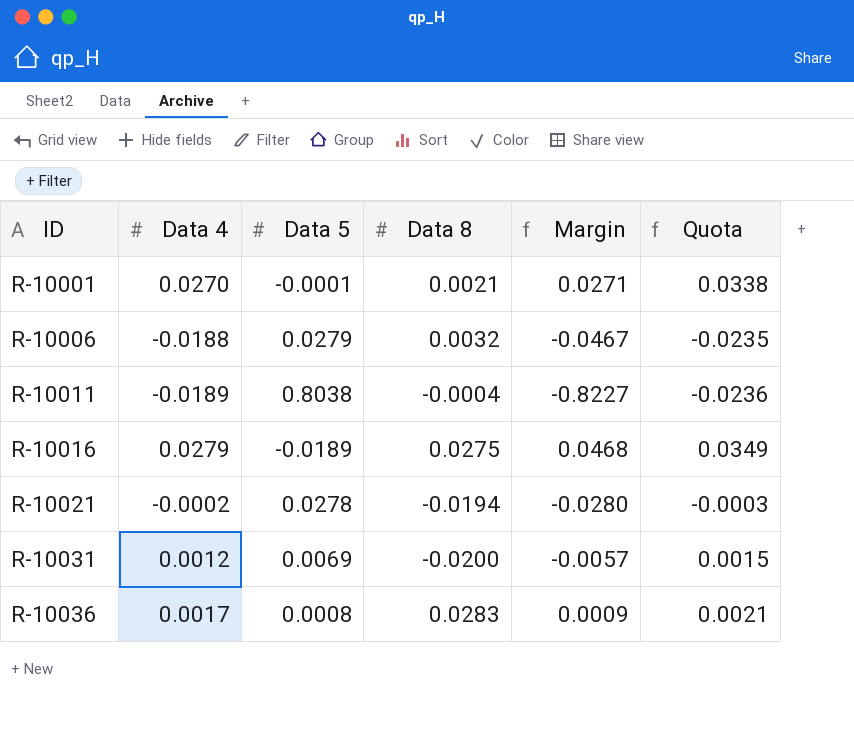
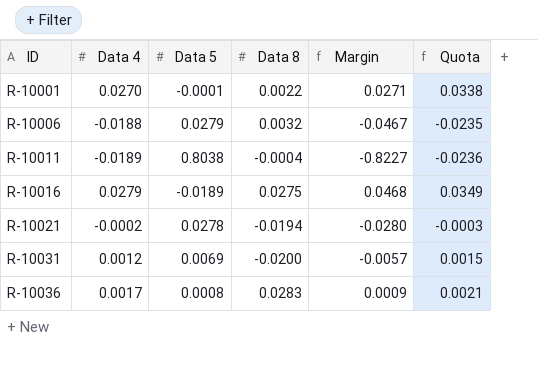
R-10001 | Data 8: 0.0021 -> 0.0022

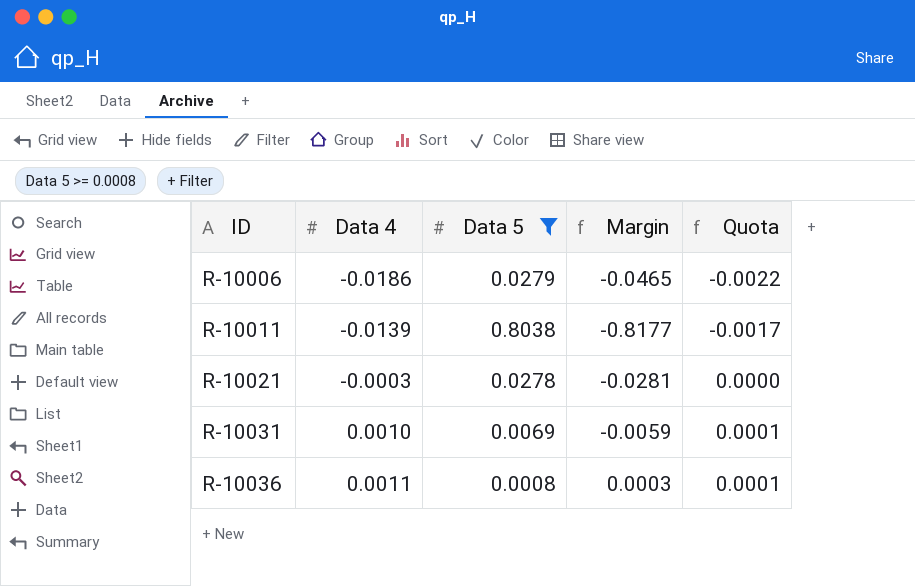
filter: none -> Data 5 >= 0.0008
column Data 8 | position: 4 -> none
column Quota | formula: [Data 4] * 1.25 -> [Data 4] * 0.12
R-10006 | Data 4: -0.0188 -> -0.0186
R-10006 | Margin: -0.0467 -> -0.0465
R-10011 | Data 4: -0.0189 -> -0.0139
R-10011 | Margin: -0.8227 -> -0.8177
R-10021 | Data 4: -0.0002 -> -0.0003
R-10021 | Margin: -0.0280 -> -0.0281
R-10031 | Data 4: 0.0012 -> 0.0010
R-10031 | Margin: -0.0057 -> -0.0059
R-10036 | Data 4: 0.0017 -> 0.0011
R-10036 | Margin: 0.0009 -> 0.0003

